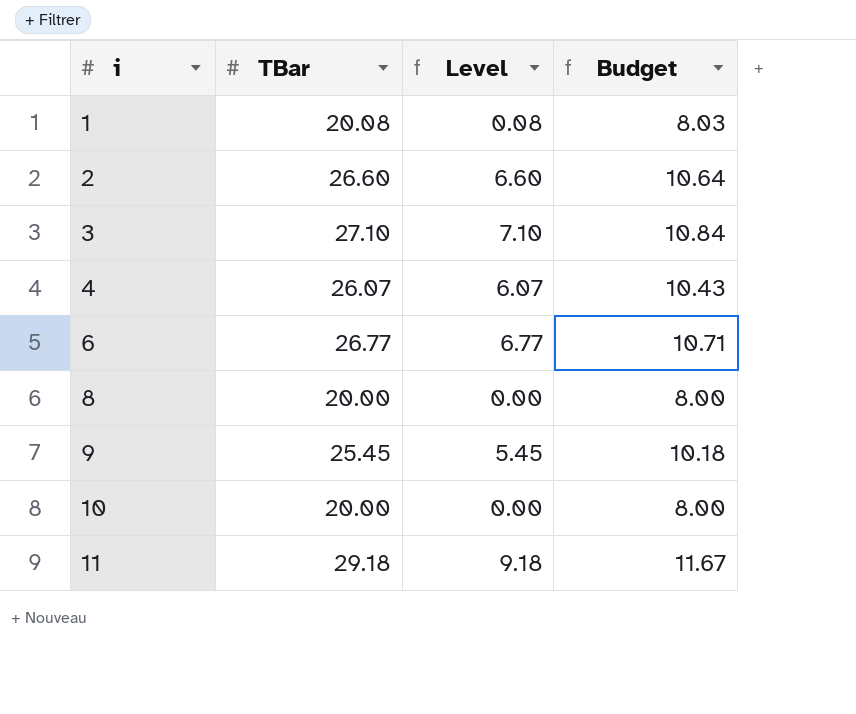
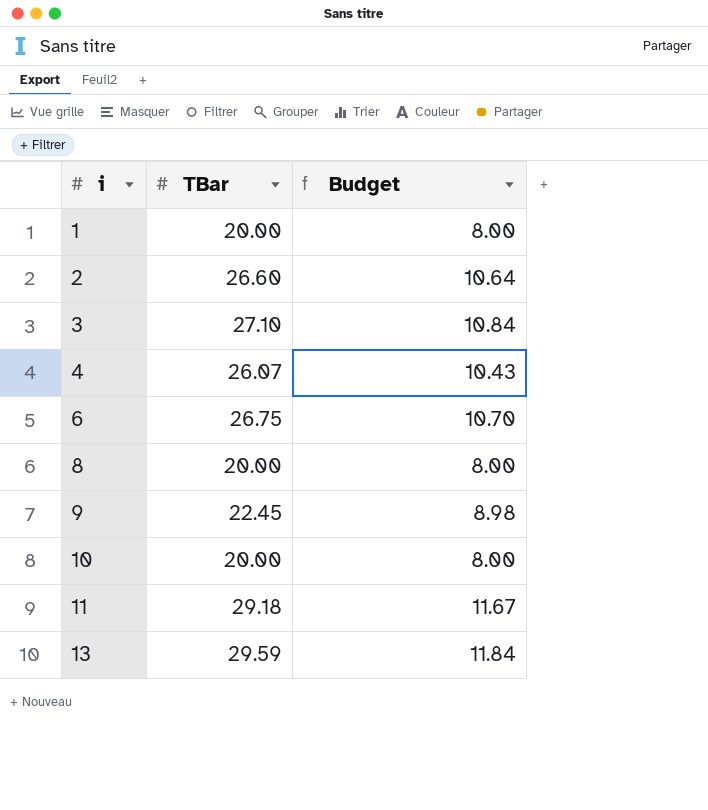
column Level | formula: [TBar] - 20 -> none
1 | TBar: 20.08 -> 20.00
1 | Budget: 8.03 -> 8.00
6 | TBar: 26.77 -> 26.75
6 | Budget: 10.71 -> 10.70
9 | TBar: 25.45 -> 22.45
9 | Budget: 10.18 -> 8.98
row 13: none -> 29.59 | 11.84

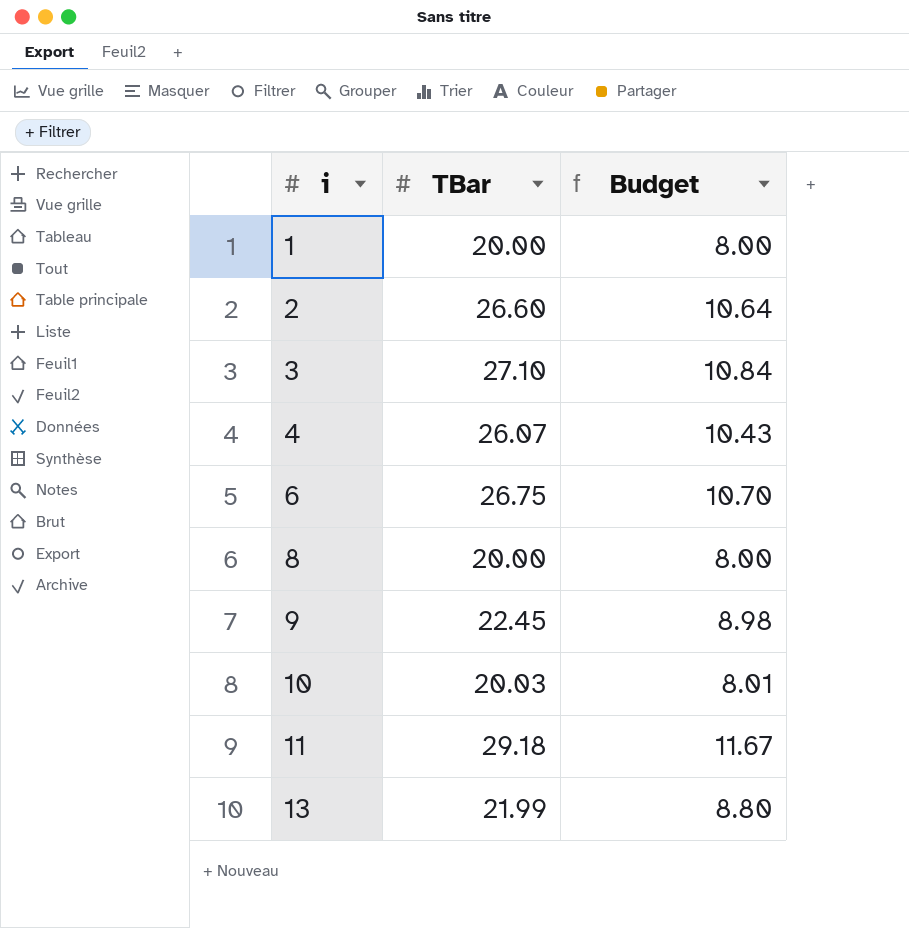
10 | TBar: 20.00 -> 20.03
10 | Budget: 8.00 -> 8.01
13 | TBar: 29.59 -> 21.99
13 | Budget: 11.84 -> 8.80

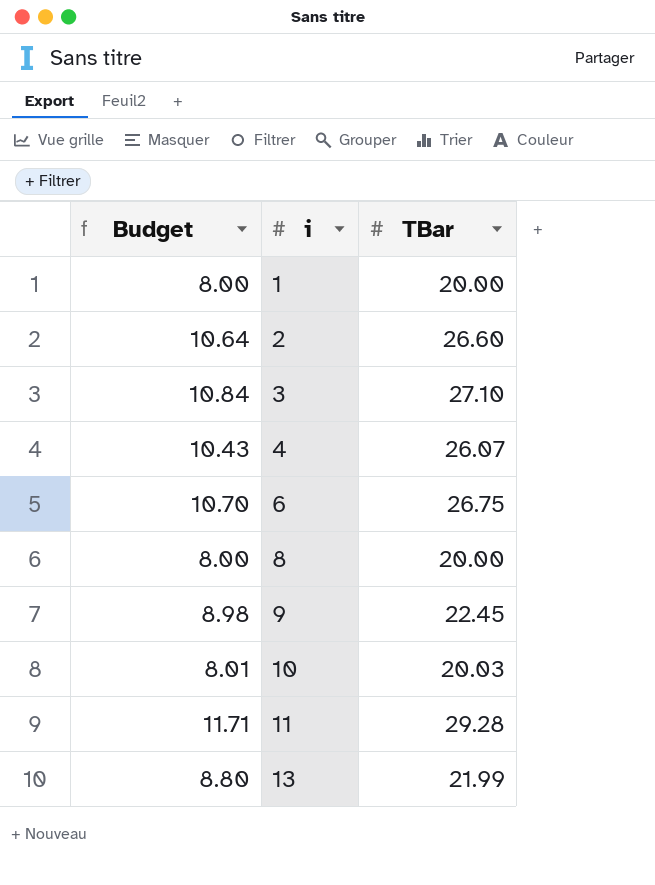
column Budget | position: 3 -> 1
11 | Budget: 11.67 -> 11.71
11 | TBar: 29.18 -> 29.28

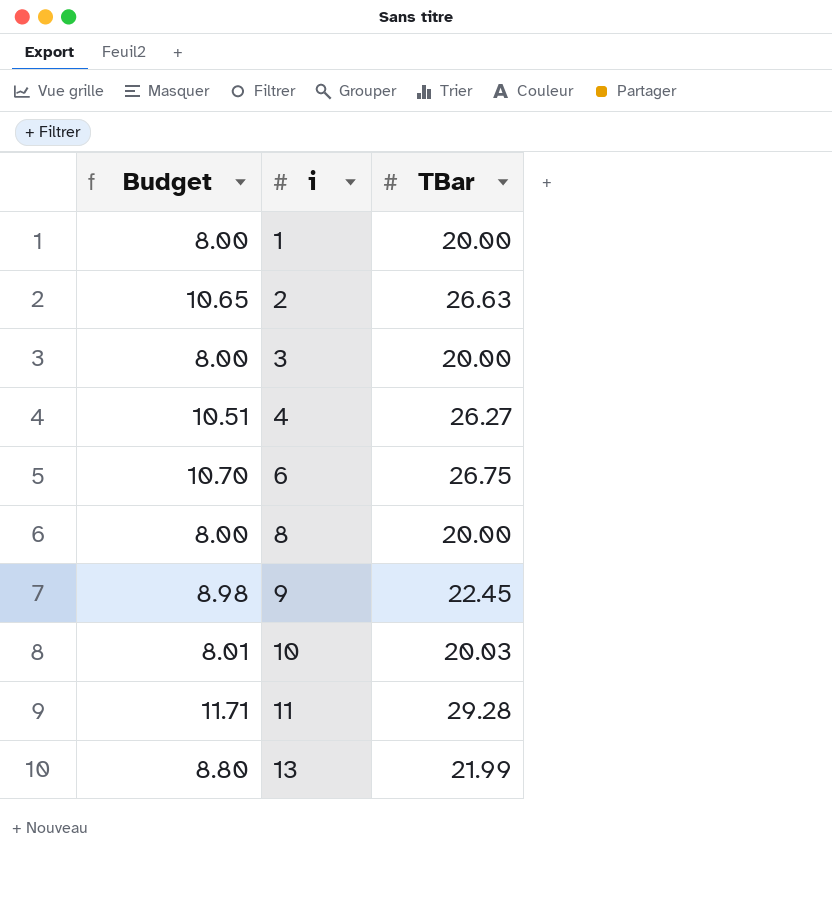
2 | Budget: 10.64 -> 10.65
2 | TBar: 26.60 -> 26.63
3 | Budget: 10.84 -> 8.00
3 | TBar: 27.10 -> 20.00
4 | Budget: 10.43 -> 10.51
4 | TBar: 26.07 -> 26.27

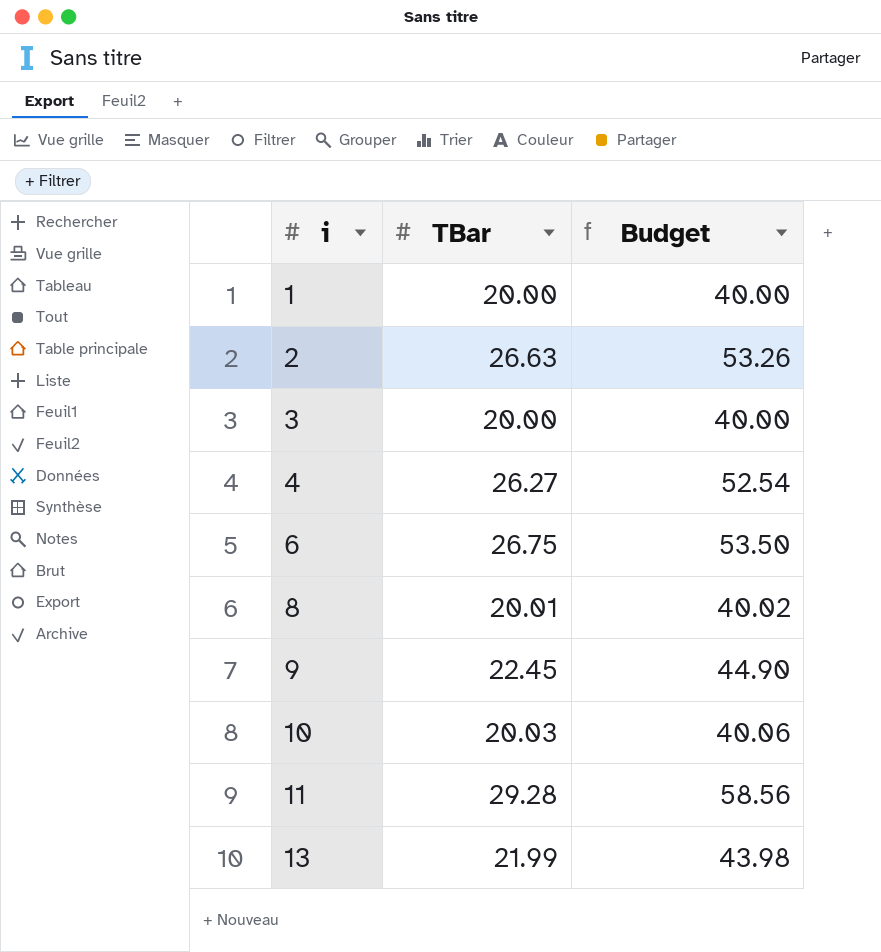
column Budget | formula: [TBar] * 0.4 -> [TBar] * 2
column Budget | position: 1 -> 3
8 | TBar: 20.00 -> 20.01

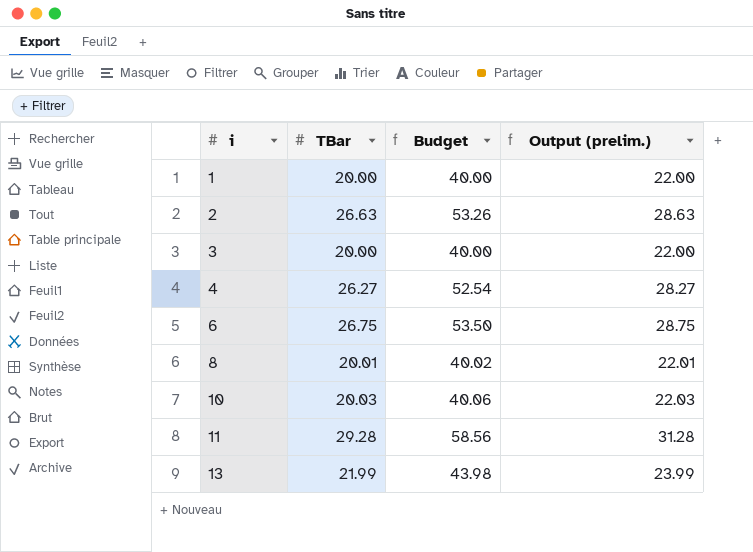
column Output (prelim.) | formula: none -> [TBar] + 2
row 9: 22.45 | 44.90 -> none

